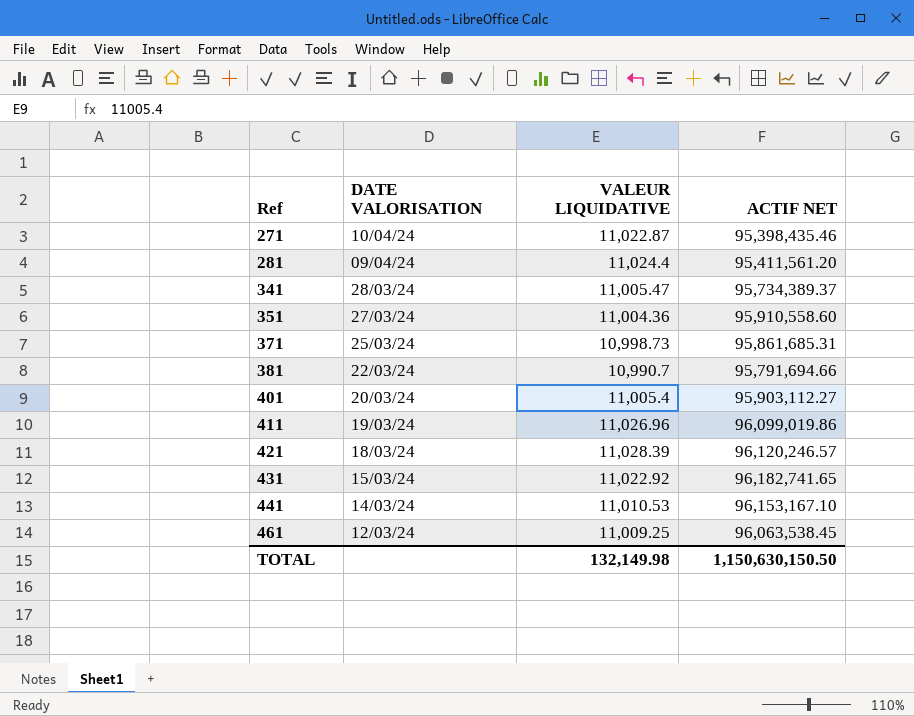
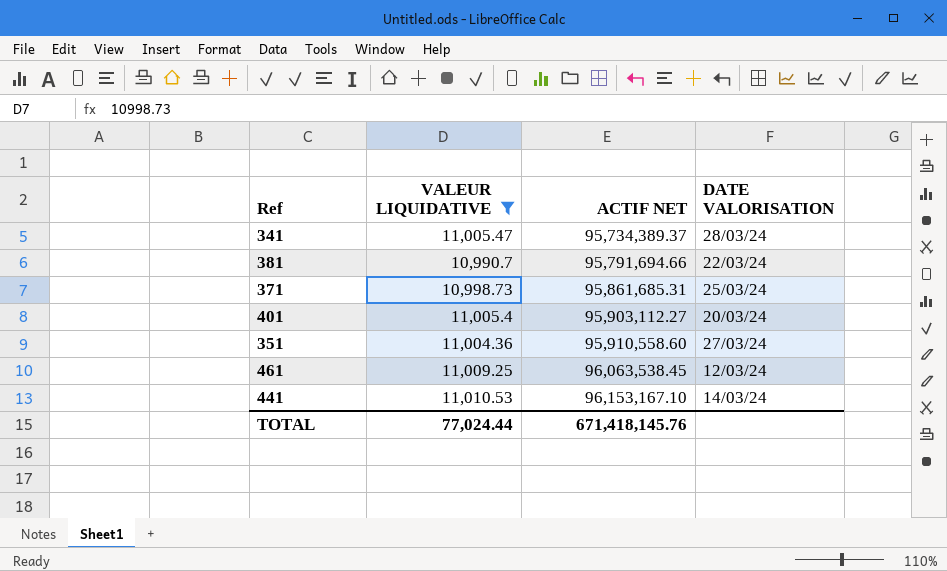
filter: none -> VALEUR LIQUIDATIVE <= 11,010.53
row order: Ref ascending -> ACTIF NET ascending
column DATE VALORISATION | position: 2 -> 4
TOTAL | VALEUR LIQUIDATIVE: 132,149.98 -> 77,024.44
TOTAL | ACTIF NET: 1,150,630,150.50 -> 671,418,145.76

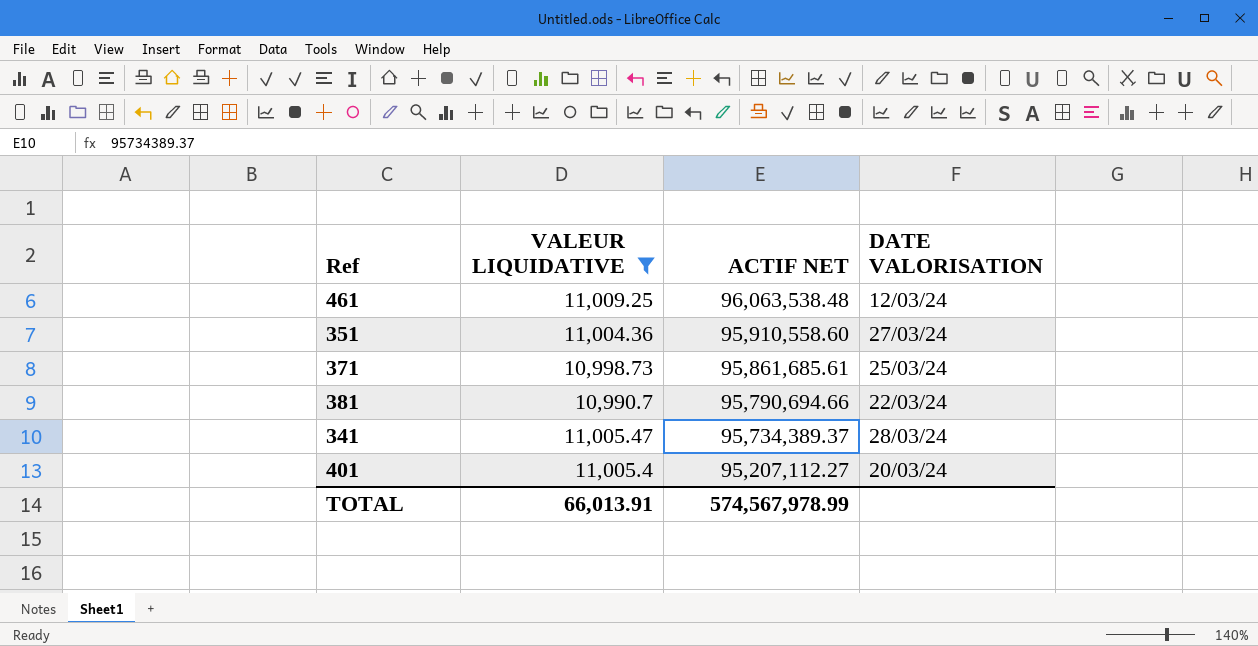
row order: ACTIF NET ascending -> ACTIF NET descending
row 441: 11,010.53 | 96,153,167.10 | 14/03/24 -> none
461 | ACTIF NET: 96,063,538.45 -> 96,063,538.48
371 | ACTIF NET: 95,861,685.31 -> 95,861,685.61
381 | ACTIF NET: 95,791,694.66 -> 95,790,694.66
401 | ACTIF NET: 95,903,112.27 -> 95,207,112.27
TOTAL | VALEUR LIQUIDATIVE: 77,024.44 -> 66,013.91
TOTAL | ACTIF NET: 671,418,145.76 -> 574,567,978.99

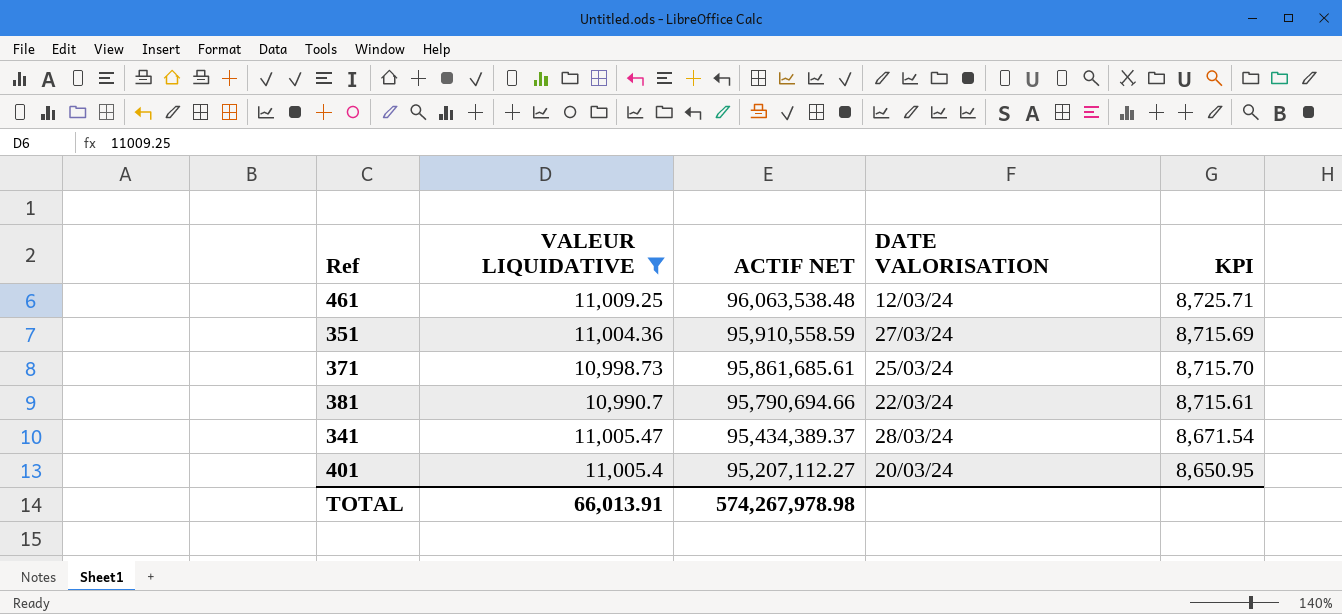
column KPI | formula: none -> [ACTIF NET] / [VALEUR LIQUIDATIVE]
351 | ACTIF NET: 95,910,558.60 -> 95,910,558.59
341 | ACTIF NET: 95,734,389.37 -> 95,434,389.37
TOTAL | ACTIF NET: 574,567,978.99 -> 574,267,978.98

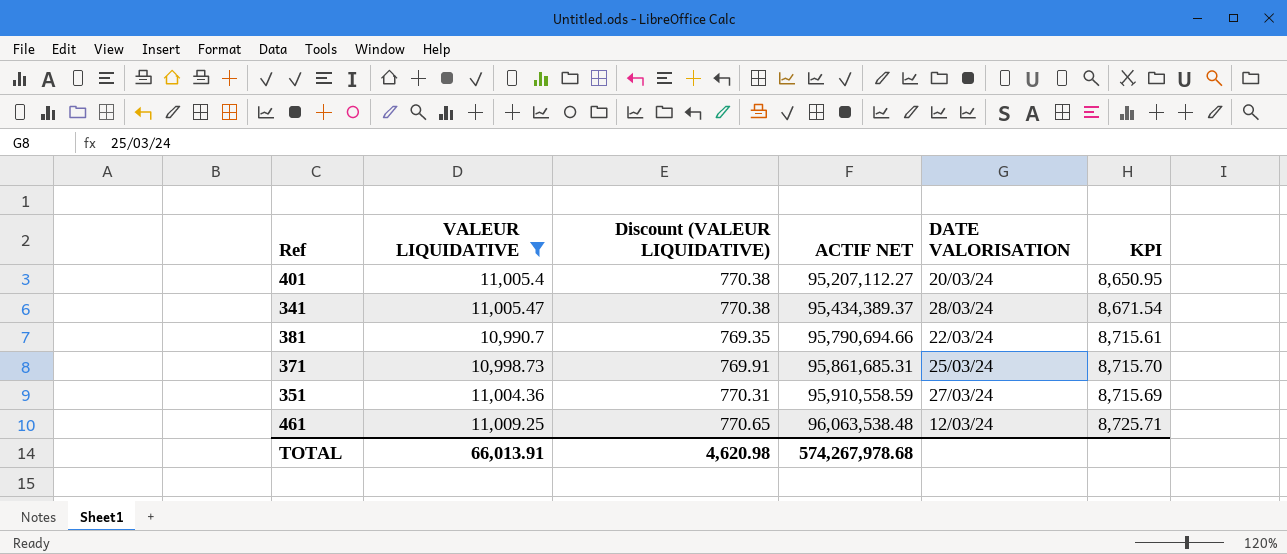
row order: ACTIF NET descending -> ACTIF NET ascending
column Discount (VALEUR LIQUIDATIVE) | formula: none -> [VALEUR LIQUIDATIVE] * 0.07
371 | ACTIF NET: 95,861,685.61 -> 95,861,685.31
TOTAL | ACTIF NET: 574,267,978.98 -> 574,267,978.68

